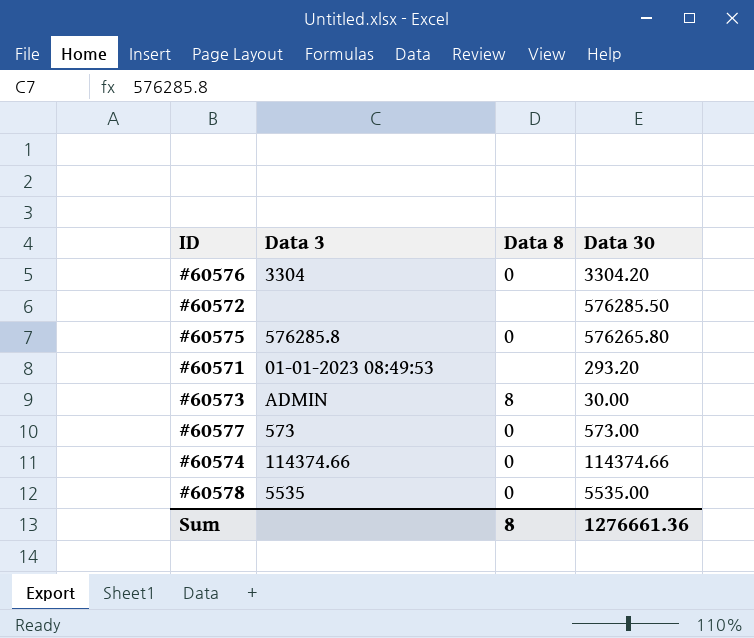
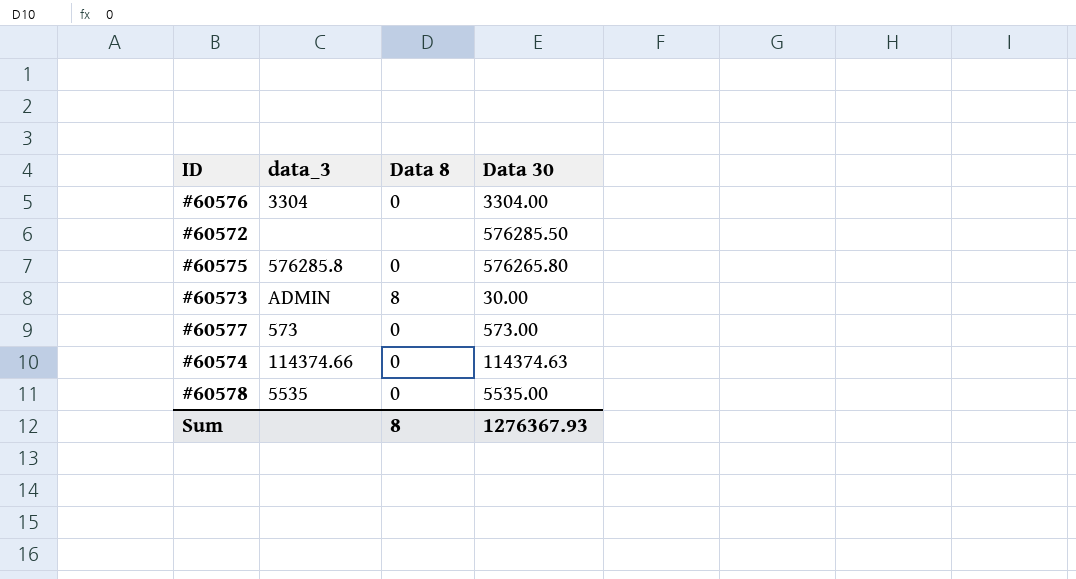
column name: Data 3 -> data_3
row #60571: 01-01-2023 08:49:53 | none | 293.20 -> none
#60576 | Data 30: 3304.20 -> 3304.00
#60574 | Data 30: 114374.66 -> 114374.63
Sum | Data 30: 1276661.36 -> 1276367.93

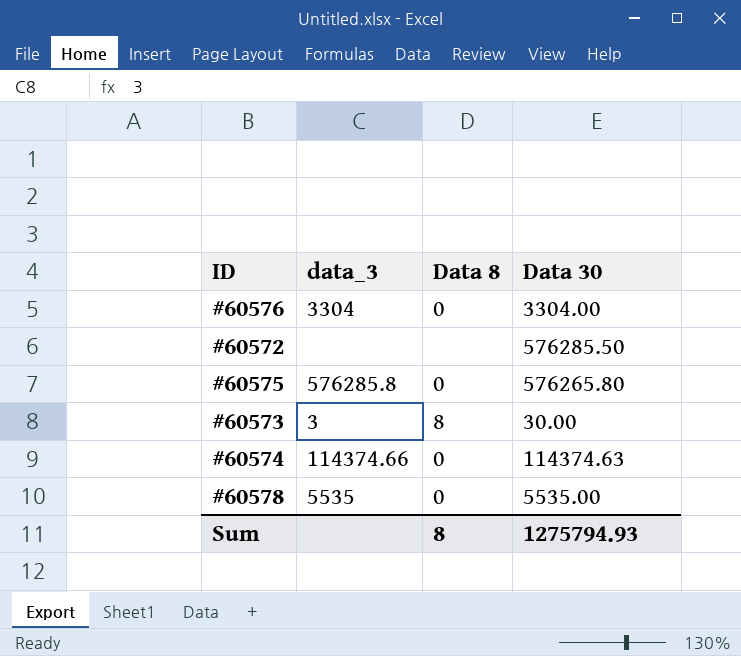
row #60577: 573 | 0 | 573.00 -> none
#60573 | data_3: ADMIN -> 3
Sum | Data 30: 1276367.93 -> 1275794.93

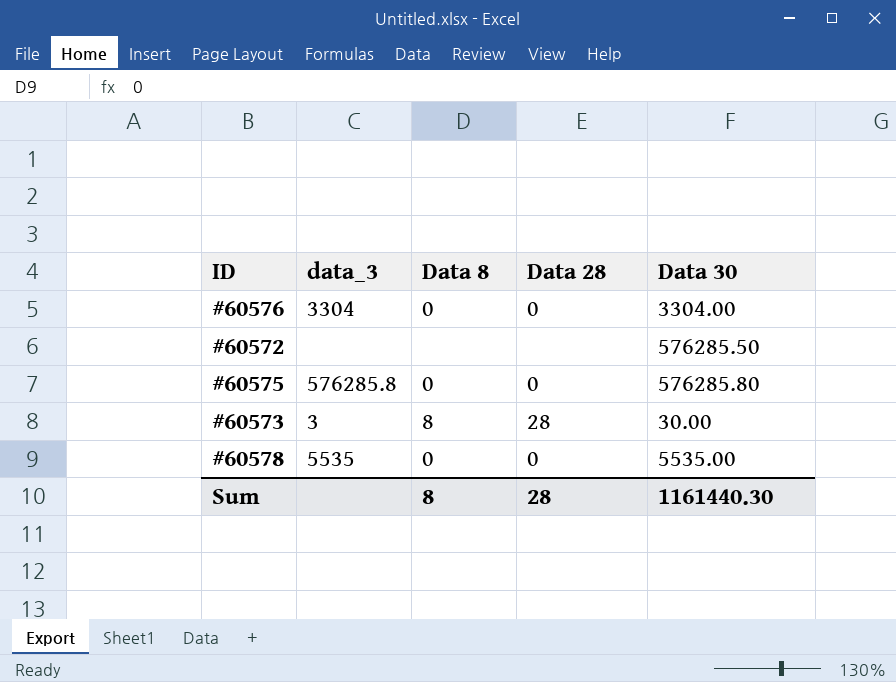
column Data 28 | position: none -> 4
row #60574: 114374.66 | 0 | 114374.63 -> none
#60575 | Data 30: 576265.80 -> 576285.80
Sum | Data 30: 1275794.93 -> 1161440.30

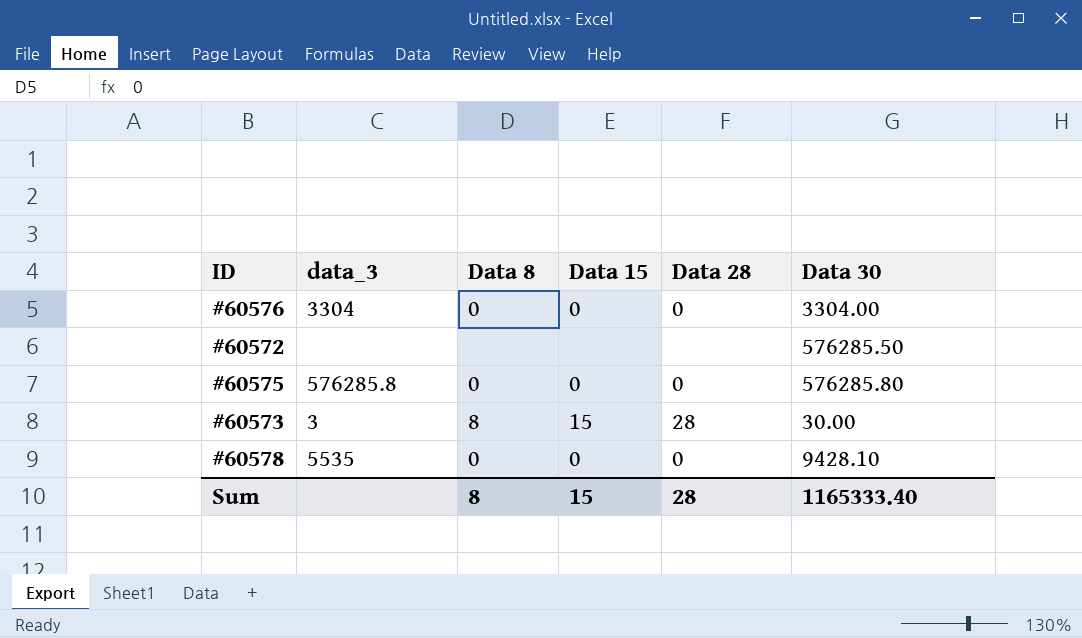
column Data 15 | position: none -> 4
#60578 | Data 30: 5535.00 -> 9428.10
Sum | Data 30: 1161440.30 -> 1165333.40

